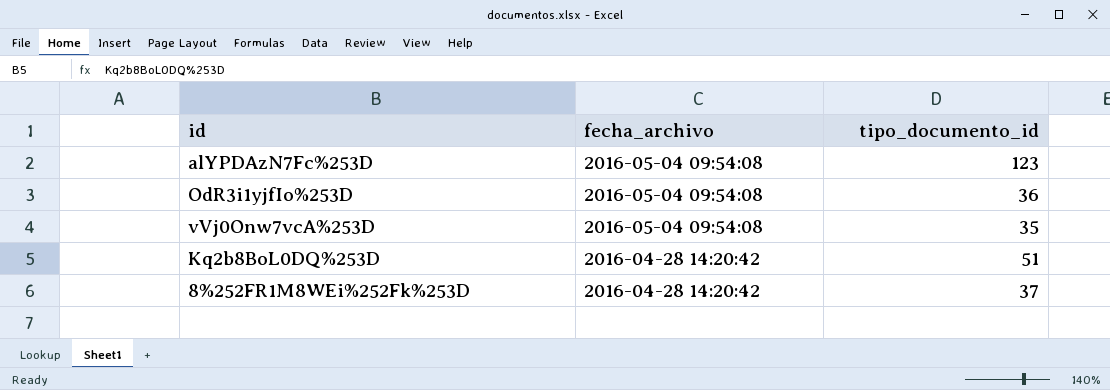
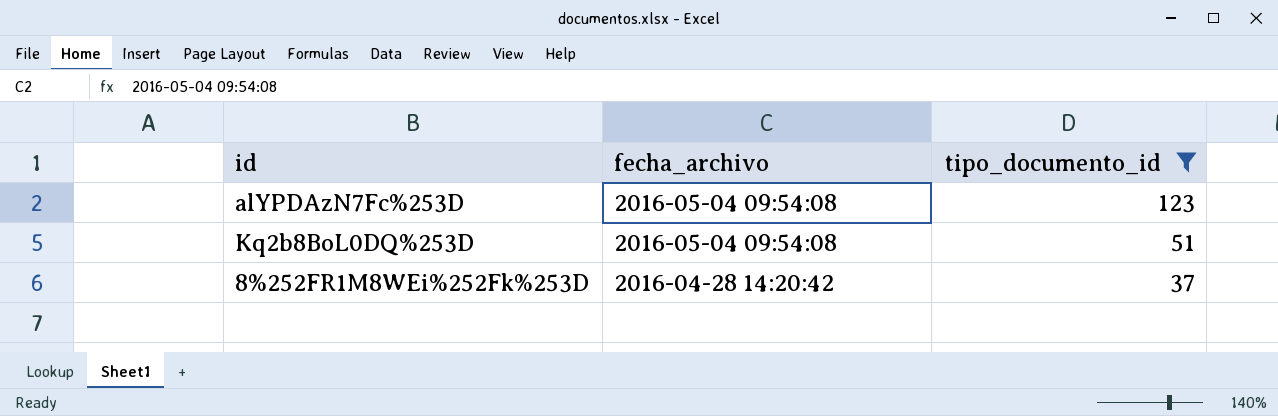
filter: none -> tipo_documento_id >= 37
Kq2b8BoL0DQ%253D | fecha_archivo: 2016-04-28 14:20:42 -> 2016-05-04 09:54:08

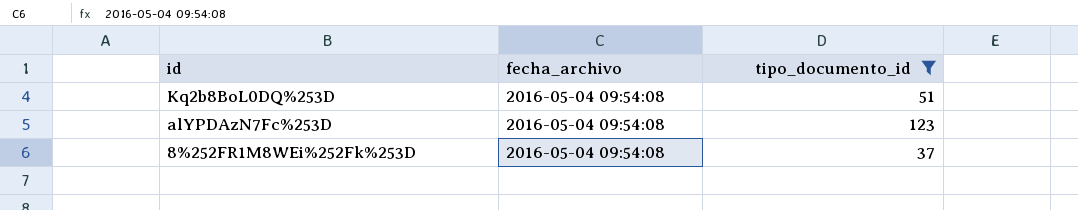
row order: fecha_archivo descending -> id descending
8%252FR1M8WEi%252Fk%253D | fecha_archivo: 2016-04-28 14:20:42 -> 2016-05-04 09:54:08

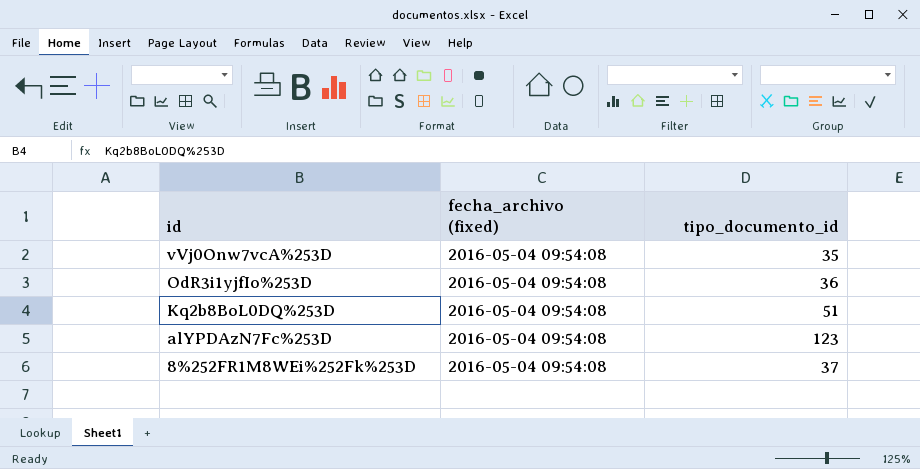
filter: tipo_documento_id >= 37 -> none
column name: fecha_archivo -> fecha_archivo (fixed)

